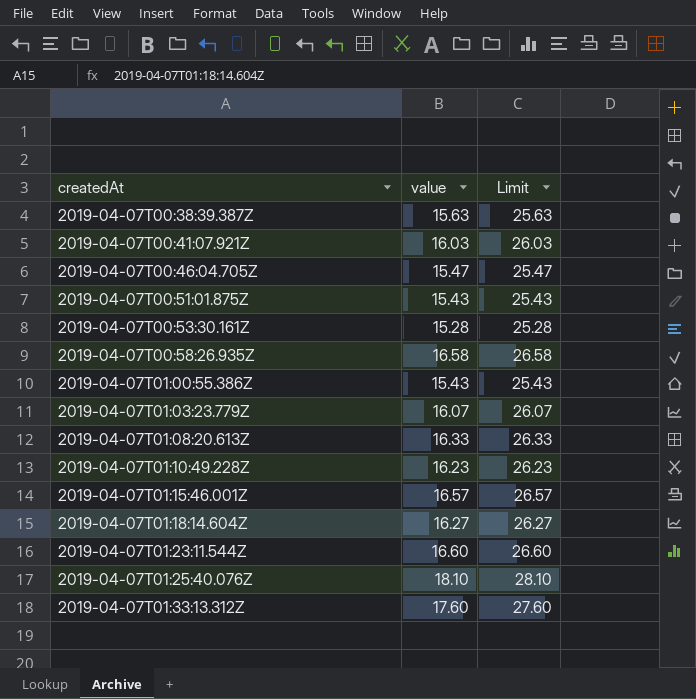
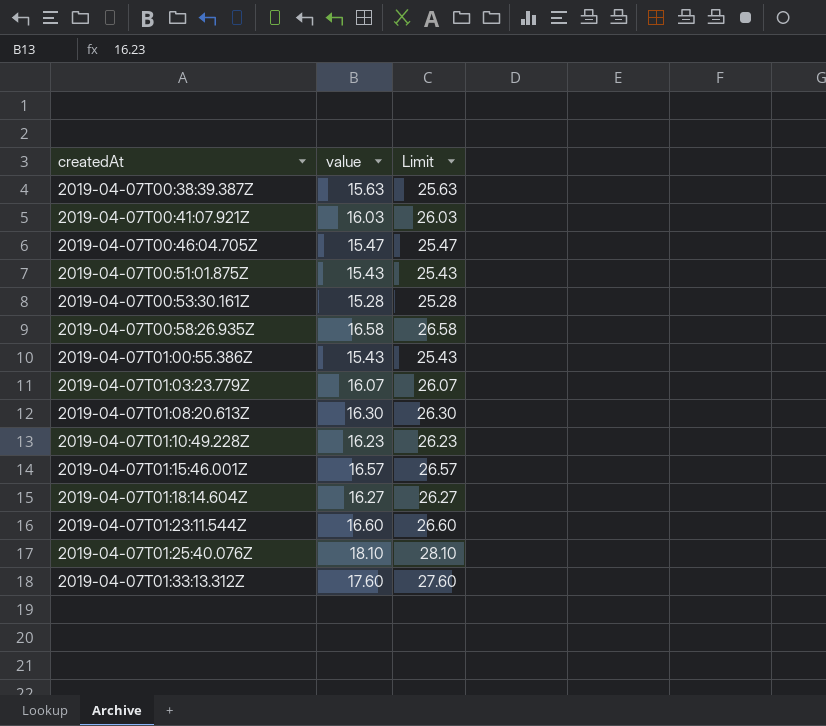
2019-04-07T01:08:20.613Z | value: 16.33 -> 16.30
2019-04-07T01:08:20.613Z | Limit: 26.33 -> 26.30

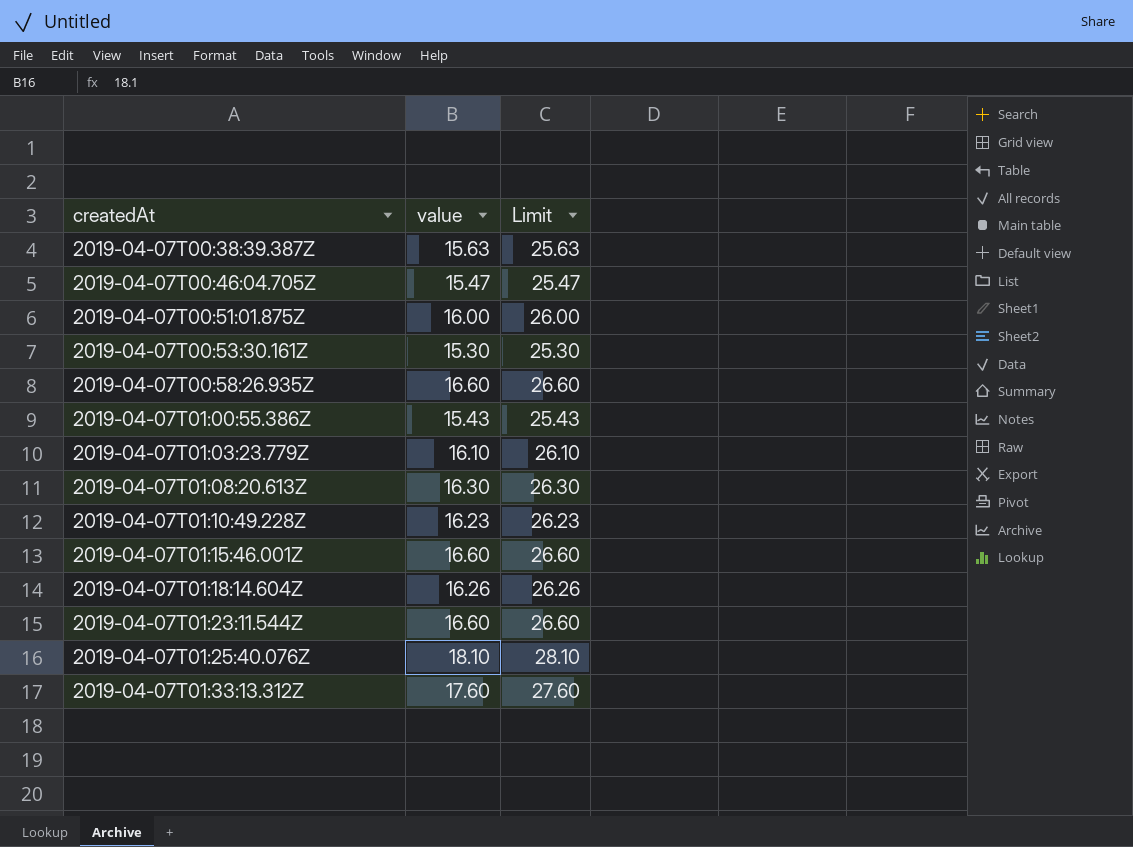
row 2019-04-07T00:41:07.921Z: 16.03 | 26.03 -> none
2019-04-07T00:51:01.875Z | value: 15.43 -> 16.00
2019-04-07T00:51:01.875Z | Limit: 25.43 -> 26.00
2019-04-07T00:53:30.161Z | value: 15.28 -> 15.30
2019-04-07T00:53:30.161Z | Limit: 25.28 -> 25.30
2019-04-07T00:58:26.935Z | value: 16.58 -> 16.60
2019-04-07T00:58:26.935Z | Limit: 26.58 -> 26.60
2019-04-07T01:03:23.779Z | value: 16.07 -> 16.10
2019-04-07T01:03:23.779Z | Limit: 26.07 -> 26.10
2019-04-07T01:15:46.001Z | value: 16.57 -> 16.60
2019-04-07T01:15:46.001Z | Limit: 26.57 -> 26.60
2019-04-07T01:18:14.604Z | value: 16.27 -> 16.26
2019-04-07T01:18:14.604Z | Limit: 26.27 -> 26.26

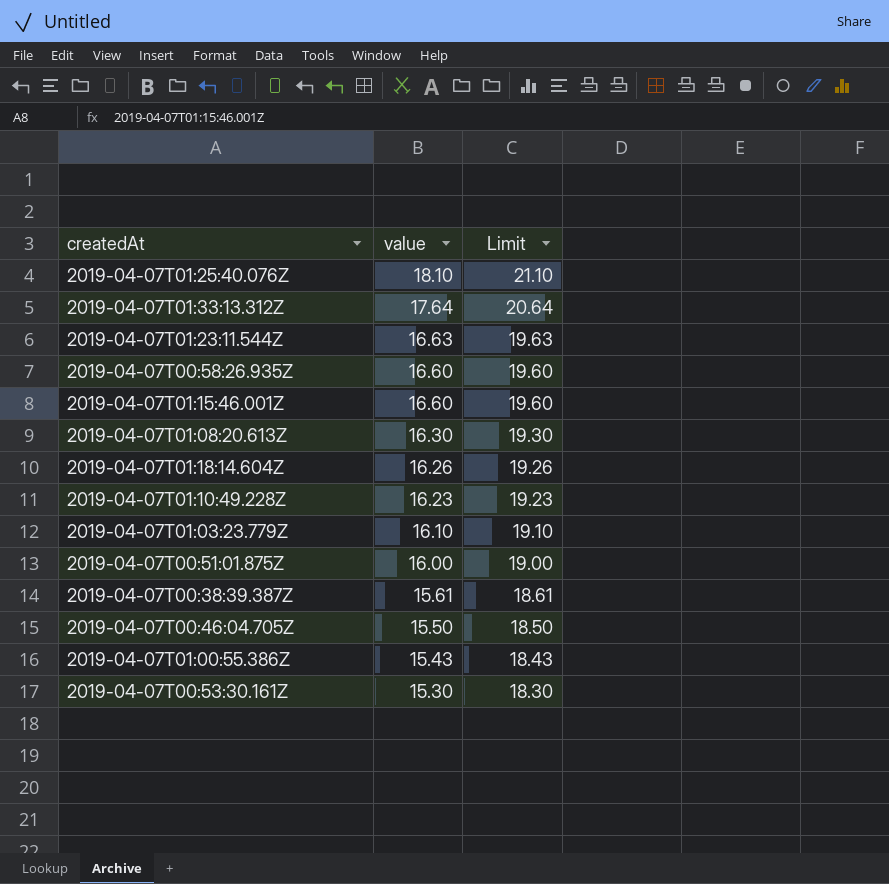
row order: createdAt ascending -> value descending
column Limit | formula: [value] + 10 -> [value] + 3
2019-04-07T01:33:13.312Z | value: 17.60 -> 17.64
2019-04-07T01:23:11.544Z | value: 16.60 -> 16.63
2019-04-07T00:38:39.387Z | value: 15.63 -> 15.61
2019-04-07T00:46:04.705Z | value: 15.47 -> 15.50

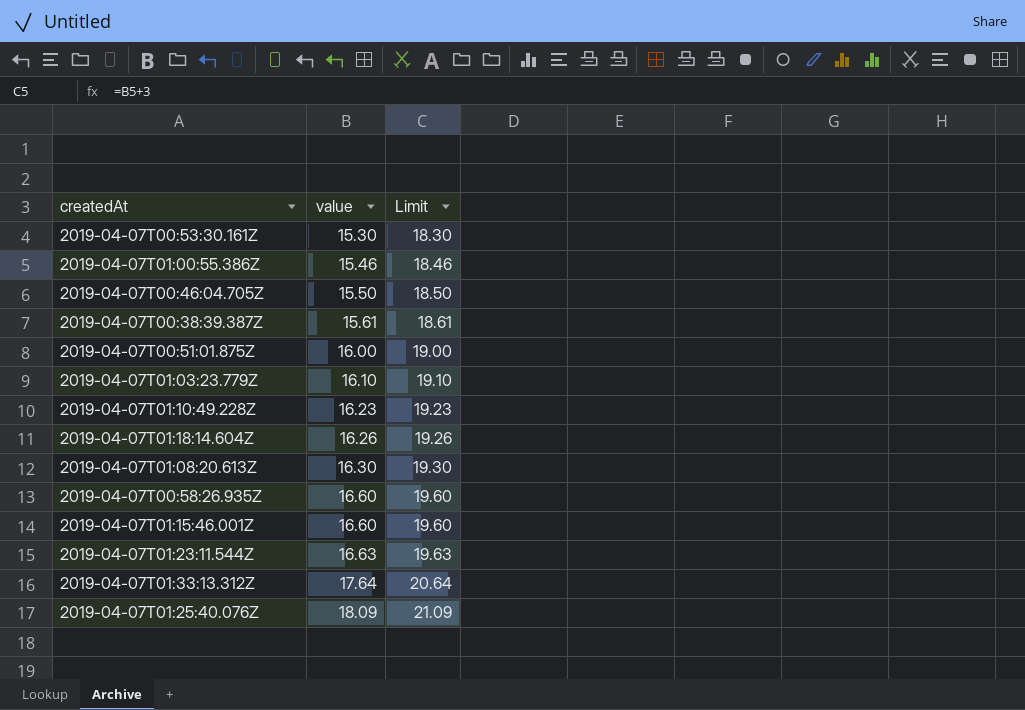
row order: value descending -> value ascending
2019-04-07T01:00:55.386Z | value: 15.43 -> 15.46
2019-04-07T01:00:55.386Z | Limit: 18.43 -> 18.46
2019-04-07T01:25:40.076Z | value: 18.10 -> 18.09
2019-04-07T01:25:40.076Z | Limit: 21.10 -> 21.09

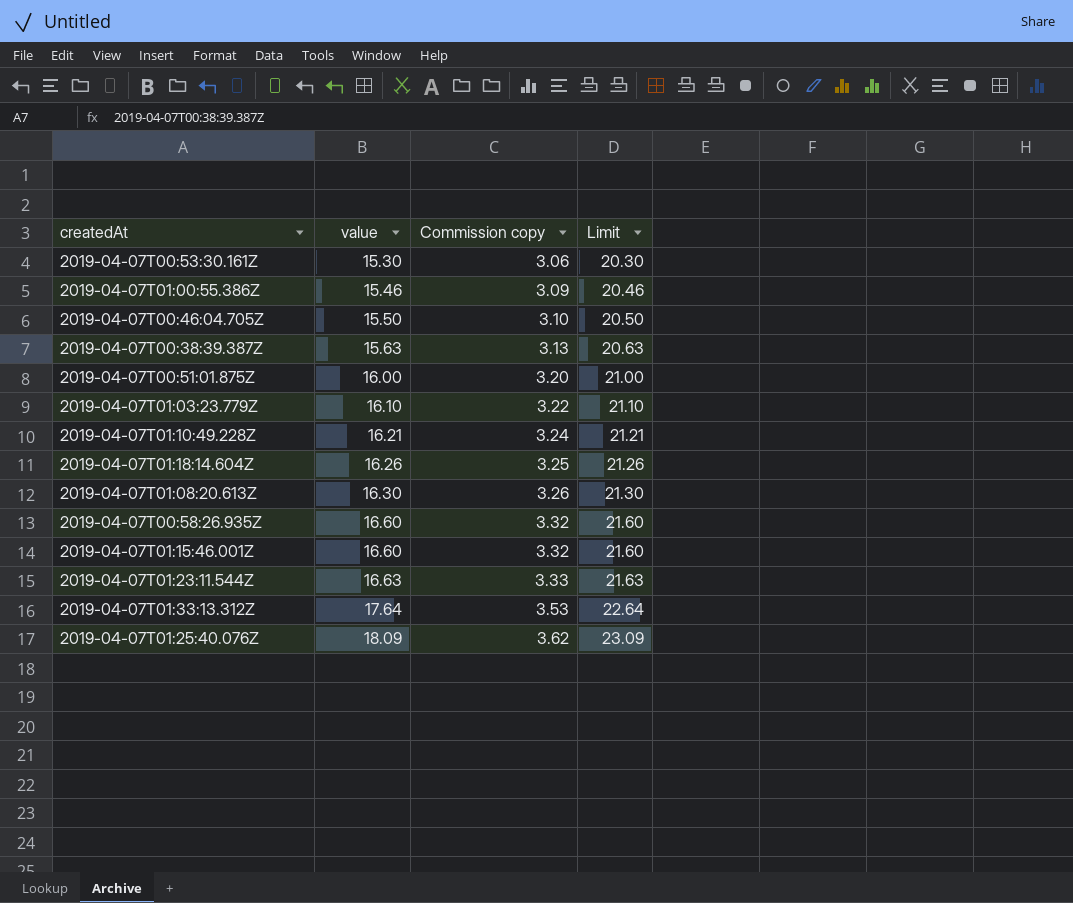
column Commission copy | formula: none -> [value] * 0.2
column Limit | formula: [value] + 3 -> [value] + 5
2019-04-07T00:38:39.387Z | value: 15.61 -> 15.63
2019-04-07T01:10:49.228Z | value: 16.23 -> 16.21

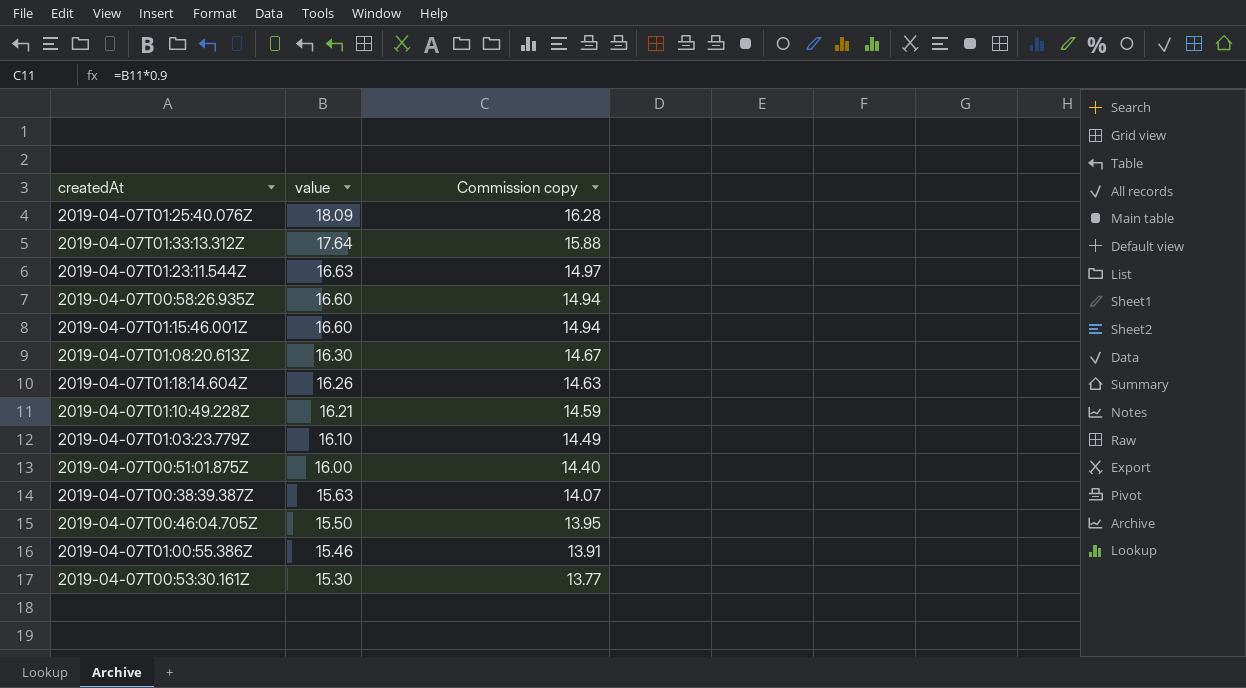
row order: value ascending -> value descending
column Limit | formula: [value] + 5 -> none
column Commission copy | formula: [value] * 0.2 -> [value] * 0.9

